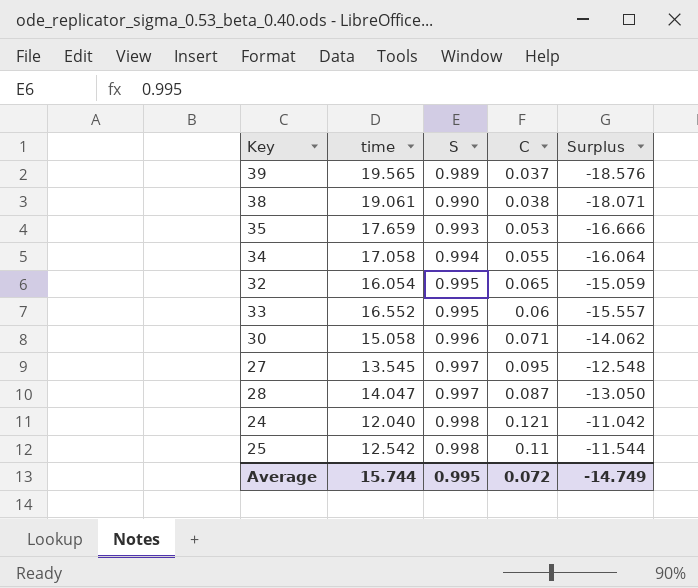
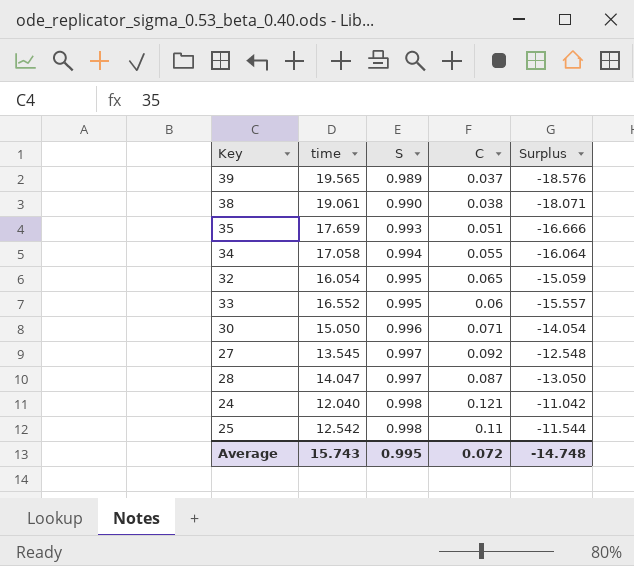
35 | C: 0.053 -> 0.051
30 | time: 15.058 -> 15.050
30 | Surplus: -14.062 -> -14.054
27 | C: 0.095 -> 0.092
Average | time: 15.744 -> 15.743
Average | Surplus: -14.749 -> -14.748

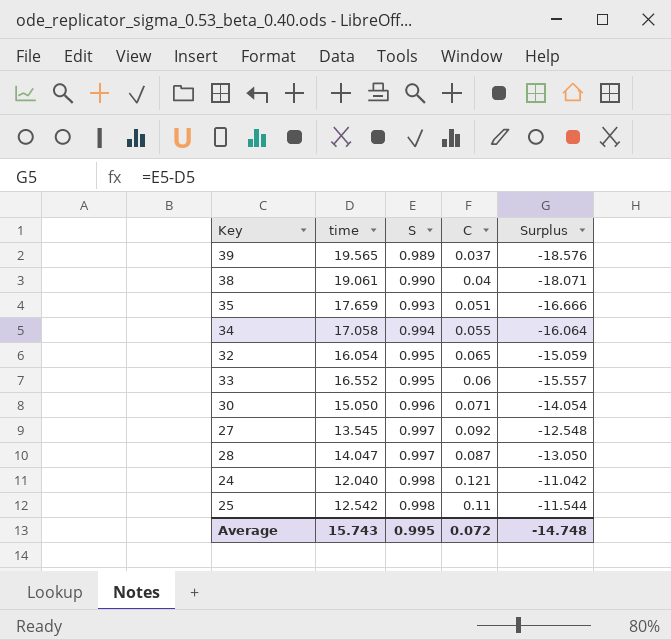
38 | C: 0.038 -> 0.04

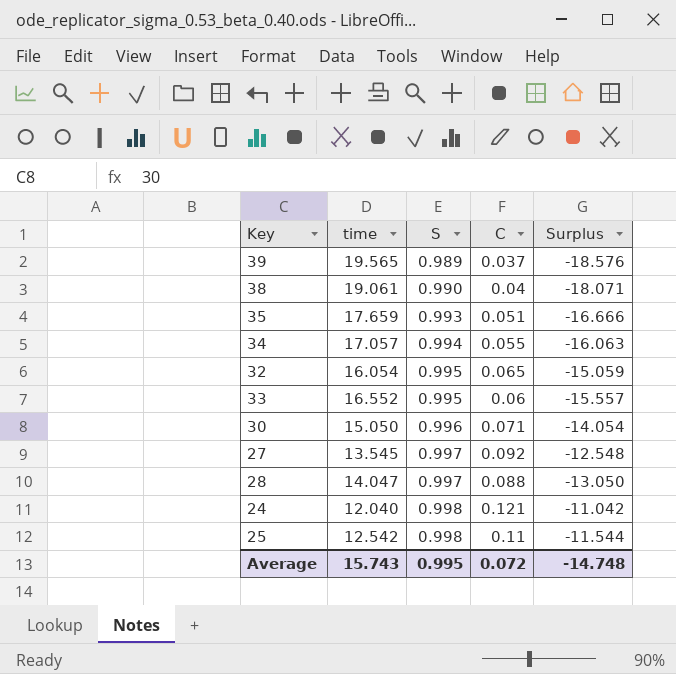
34 | time: 17.058 -> 17.057
34 | Surplus: -16.064 -> -16.063
28 | C: 0.087 -> 0.088

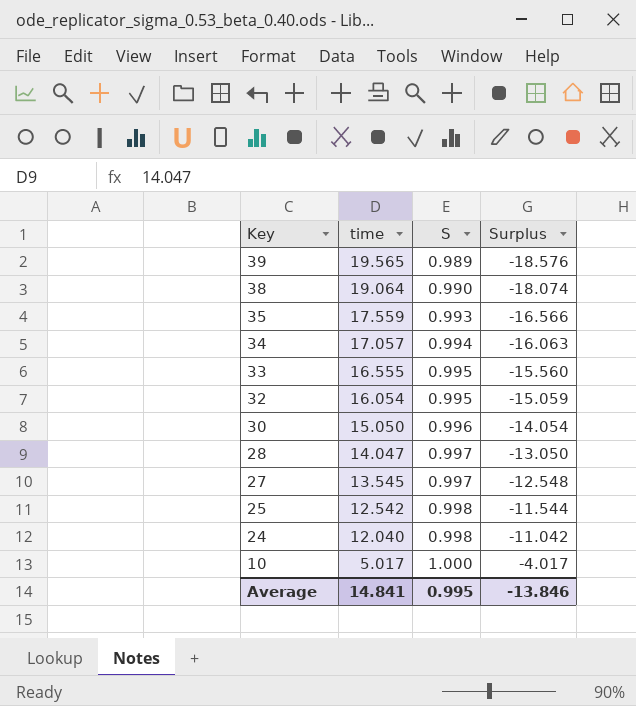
row order: S ascending -> Key descending
column C | position: 4 -> none
38 | time: 19.061 -> 19.064
38 | Surplus: -18.071 -> -18.074
35 | time: 17.659 -> 17.559
35 | Surplus: -16.666 -> -16.566
33 | time: 16.552 -> 16.555
33 | Surplus: -15.557 -> -15.560
row 10: none -> 5.017 | 1.000 | -4.017
Average | time: 15.743 -> 14.841
Average | Surplus: -14.748 -> -13.846

